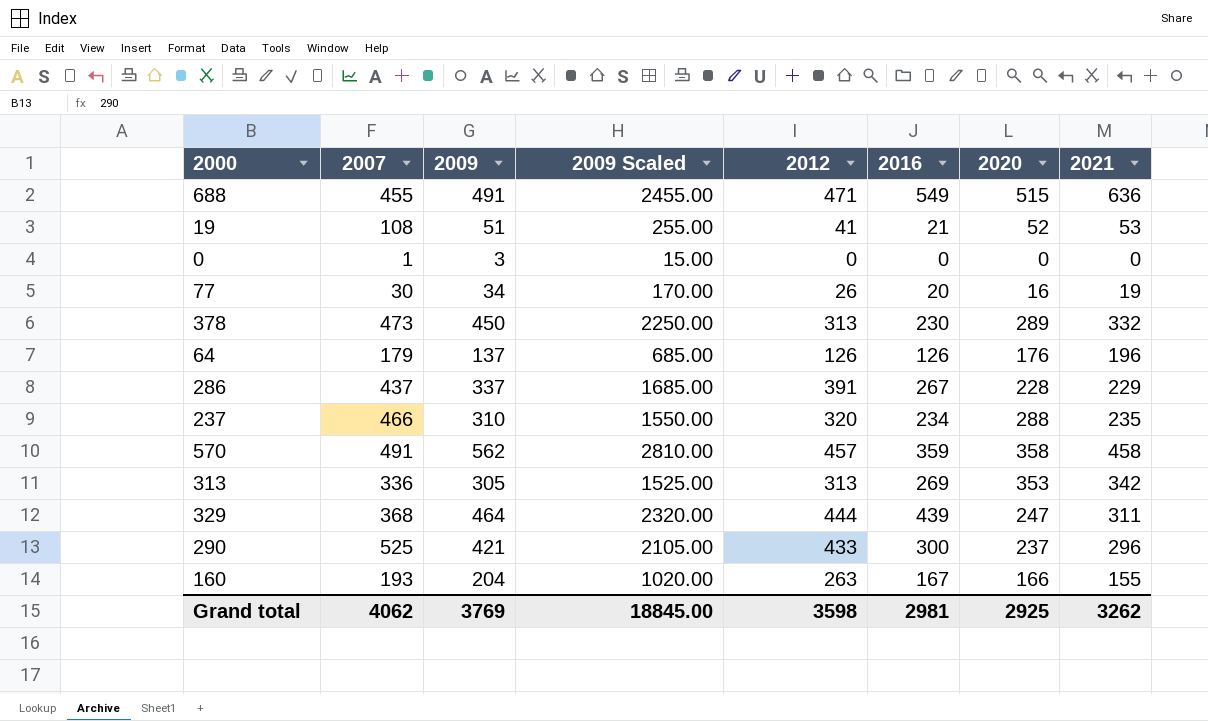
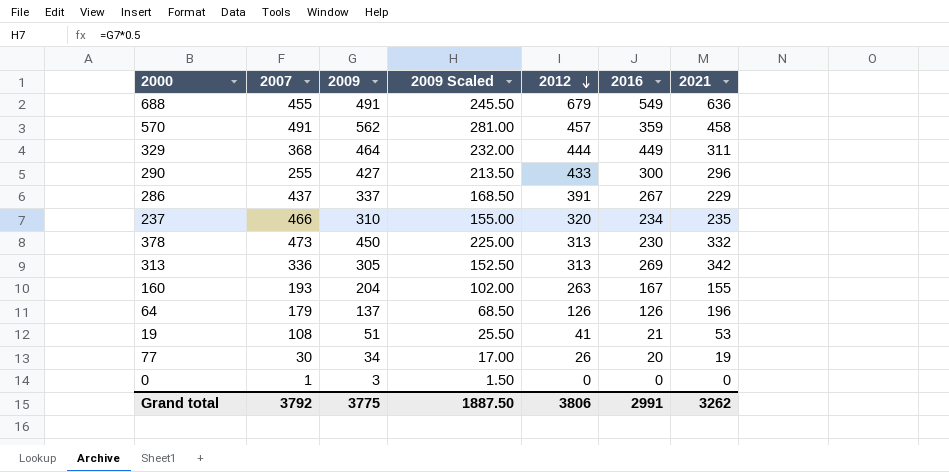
row order: none -> 2012 descending
column 2020 | position: 7 -> none
column 2009 Scaled | formula: [2009] * 5 -> [2009] * 0.5
688 | 2012: 471 -> 679
329 | 2016: 439 -> 449
290 | 2007: 525 -> 255
290 | 2009: 421 -> 427
Grand total | 2007: 4062 -> 3792
Grand total | 2009: 3769 -> 3775
Grand total | 2009 Scaled: 18845.00 -> 1887.50
Grand total | 2012: 3598 -> 3806
Grand total | 2016: 2981 -> 2991

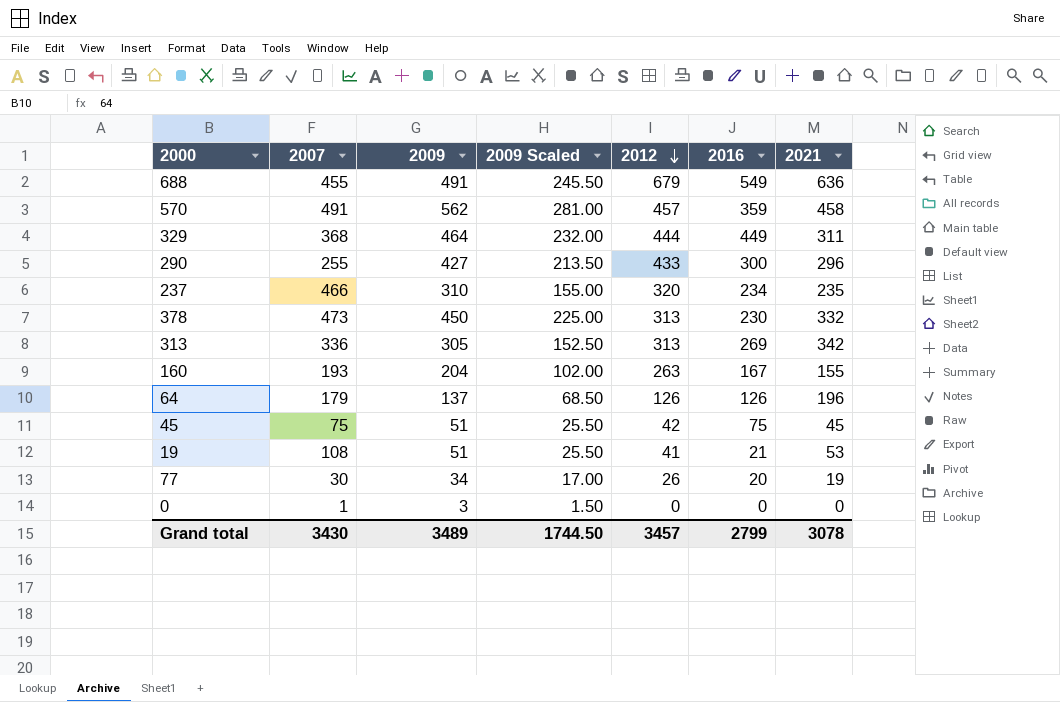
row 286: 437 | 337 | 168.50 | 391 | 267 | 229 -> none
row 45: none -> 75 | 51 | 25.50 | 42 | 75 | 45
Grand total | 2007: 3792 -> 3430
Grand total | 2009: 3775 -> 3489
Grand total | 2009 Scaled: 1887.50 -> 1744.50
Grand total | 2012: 3806 -> 3457
Grand total | 2016: 2991 -> 2799
Grand total | 2021: 3262 -> 3078

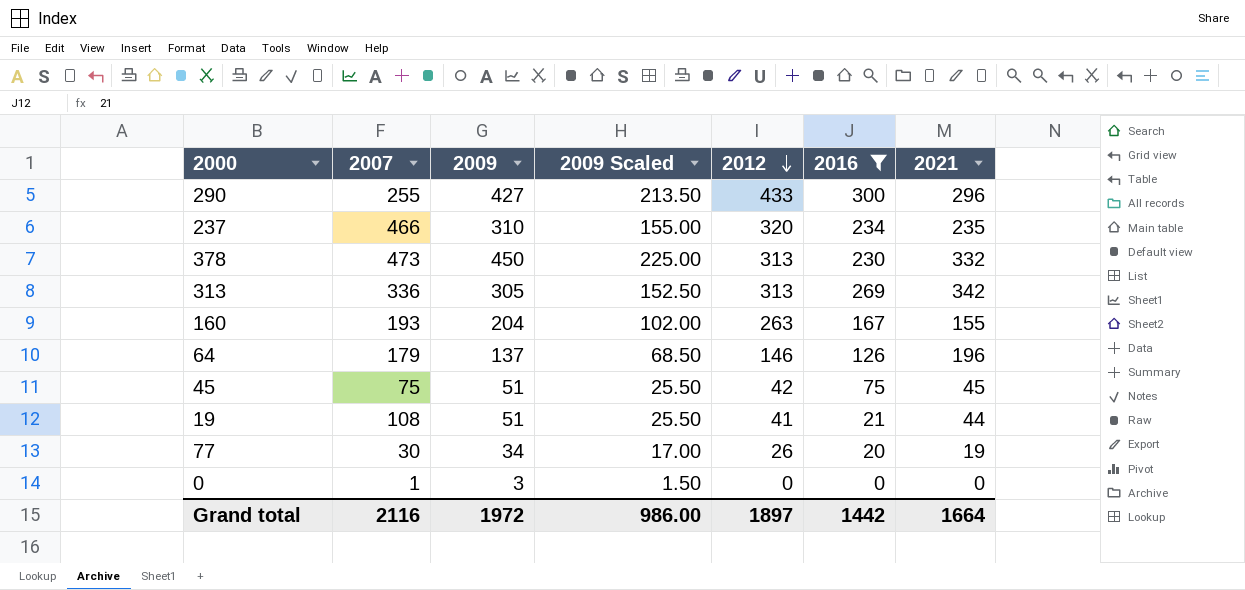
filter: none -> 2016 <= 300
64 | 2012: 126 -> 146
19 | 2021: 53 -> 44
Grand total | 2007: 3430 -> 2116
Grand total | 2009: 3489 -> 1972
Grand total | 2009 Scaled: 1744.50 -> 986.00
Grand total | 2012: 3457 -> 1897
Grand total | 2016: 2799 -> 1442
Grand total | 2021: 3078 -> 1664

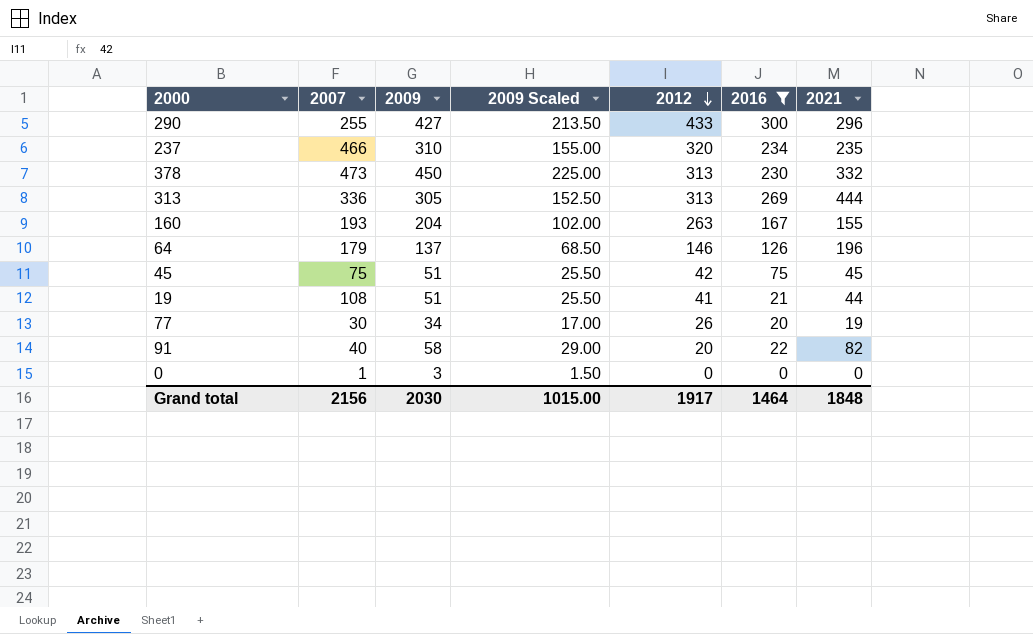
313 | 2021: 342 -> 444
row 91: none -> 40 | 58 | 29.00 | 20 | 22 | 82
Grand total | 2007: 2116 -> 2156
Grand total | 2009: 1972 -> 2030
Grand total | 2009 Scaled: 986.00 -> 1015.00
Grand total | 2012: 1897 -> 1917
Grand total | 2016: 1442 -> 1464
Grand total | 2021: 1664 -> 1848

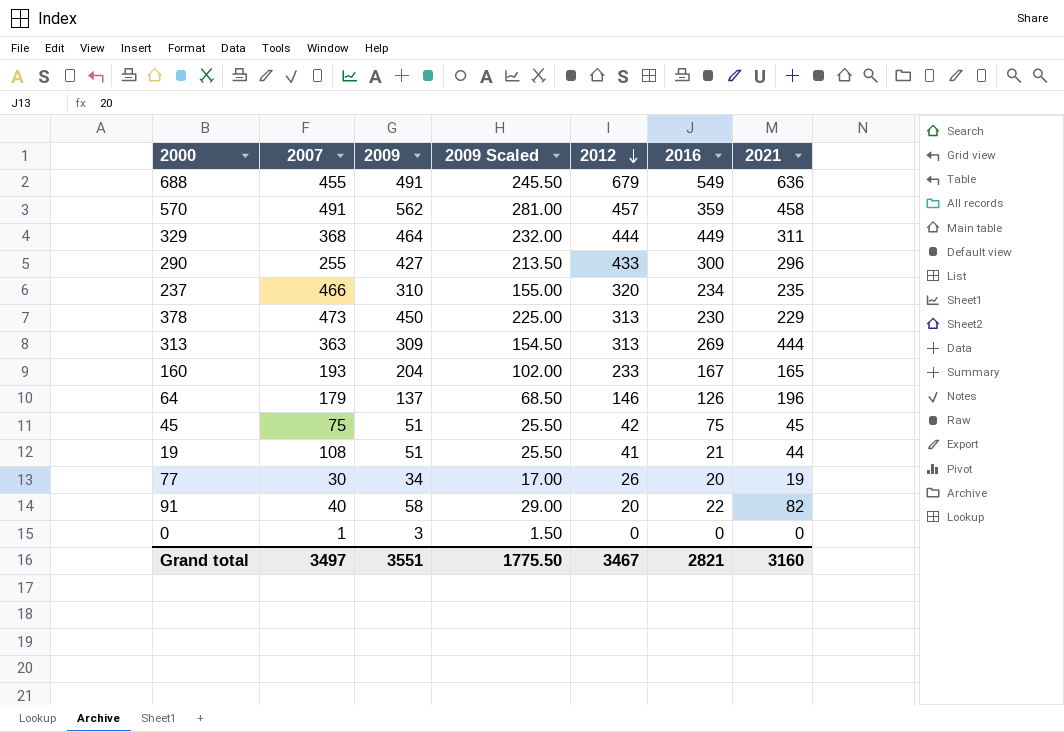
filter: 2016 <= 300 -> none
378 | 2021: 332 -> 229
313 | 2007: 336 -> 363
313 | 2009: 305 -> 309
313 | 2009 Scaled: 152.50 -> 154.50
160 | 2012: 263 -> 233
160 | 2021: 155 -> 165
Grand total | 2007: 2156 -> 3497
Grand total | 2009: 2030 -> 3551
Grand total | 2009 Scaled: 1015.00 -> 1775.50
Grand total | 2012: 1917 -> 3467
Grand total | 2016: 1464 -> 2821
Grand total | 2021: 1848 -> 3160

